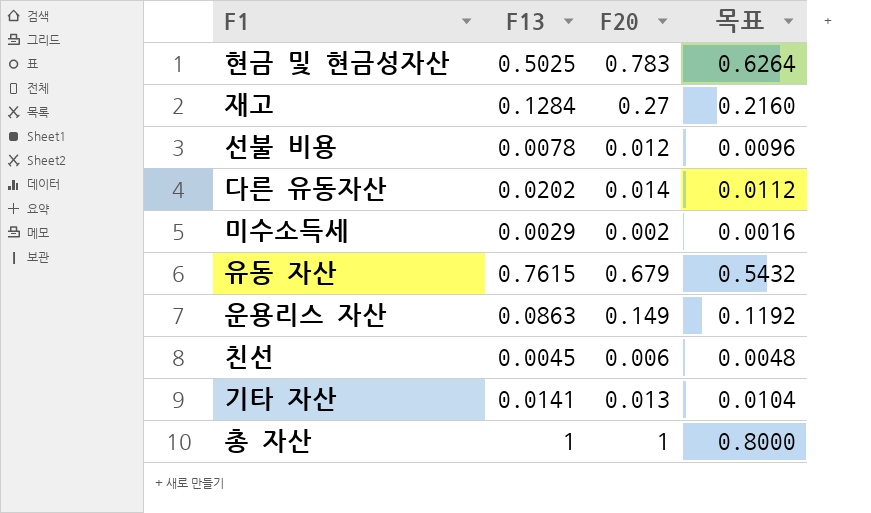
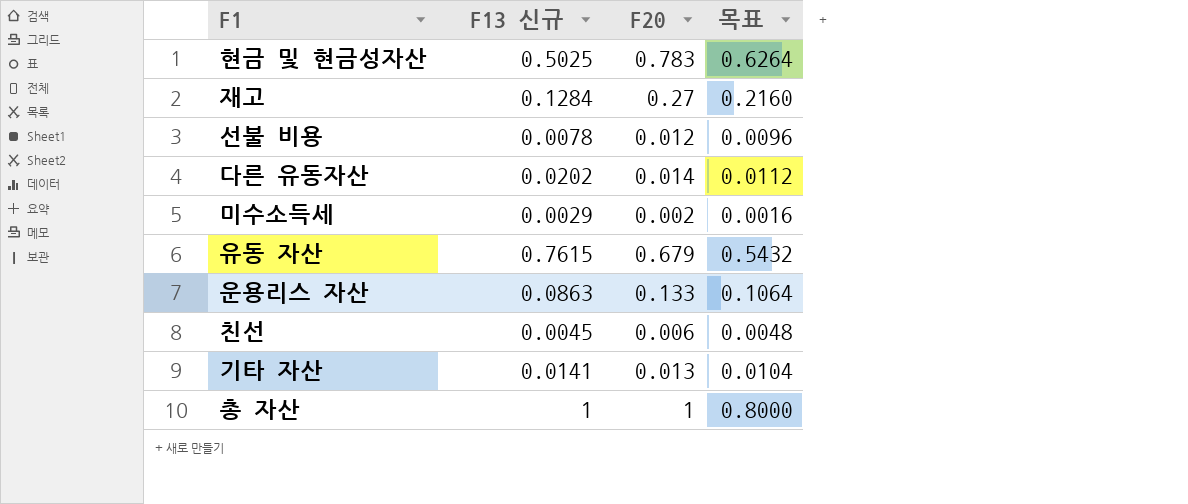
column name: F13 -> F13 신규
운용리스 자산 | F20: 0.149 -> 0.133
운용리스 자산 | 목표: 0.1192 -> 0.1064

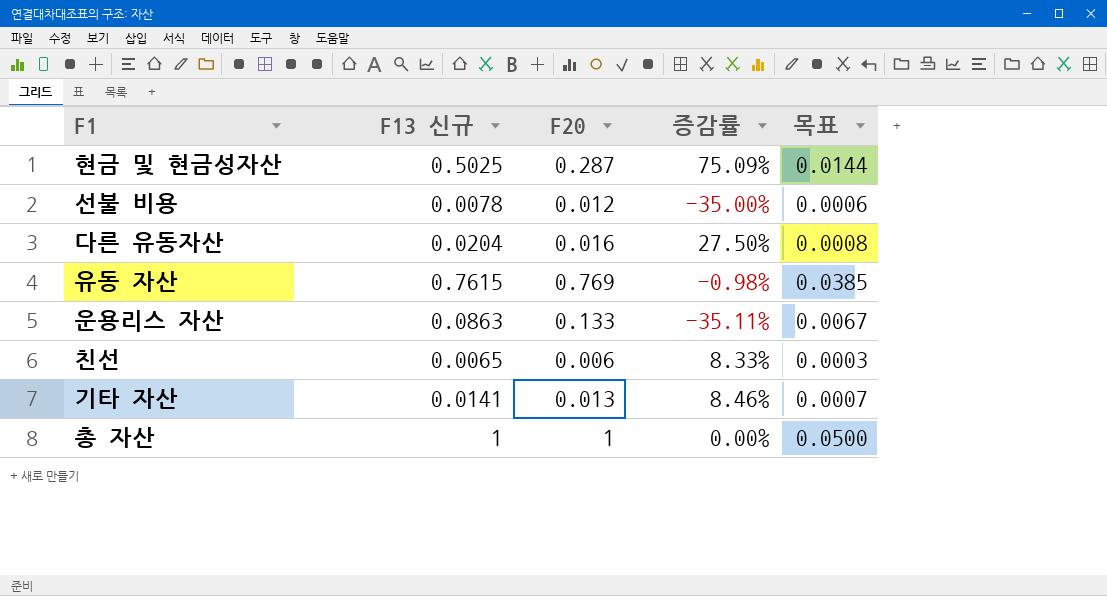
column 증감률 | formula: none -> ([F13 신규] - [F20]) / [F20]
column 목표 | formula: [F20] * 0.8 -> [F20] * 0.05
row 재고: 0.1284 | 0.27 | 0.2160 -> none
row 미수소득세: 0.0029 | 0.002 | 0.0016 -> none
현금 및 현금성자산 | F20: 0.783 -> 0.287
다른 유동자산 | F13 신규: 0.0202 -> 0.0204
다른 유동자산 | F20: 0.014 -> 0.016
유동 자산 | F20: 0.679 -> 0.769
친선 | F13 신규: 0.0045 -> 0.0065

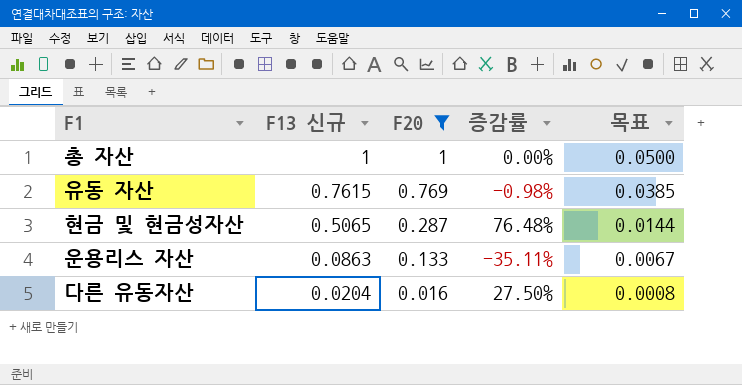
filter: none -> F20 >= 0.016
row order: none -> F13 신규 descending
현금 및 현금성자산 | F13 신규: 0.5025 -> 0.5065
현금 및 현금성자산 | 증감률: 75.09% -> 76.48%

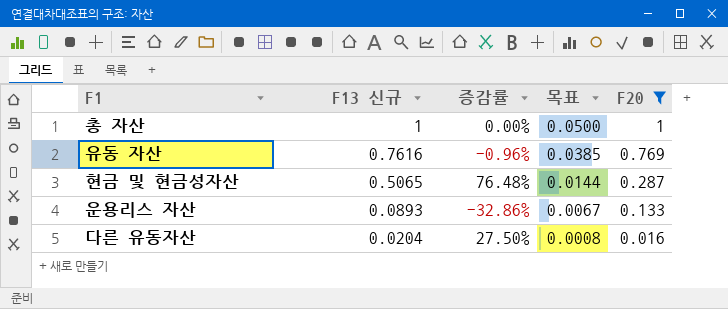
column F20 | position: 3 -> 5
유동 자산 | F13 신규: 0.7615 -> 0.7616
유동 자산 | 증감률: -0.98% -> -0.96%
운용리스 자산 | F13 신규: 0.0863 -> 0.0893
운용리스 자산 | 증감률: -35.11% -> -32.86%

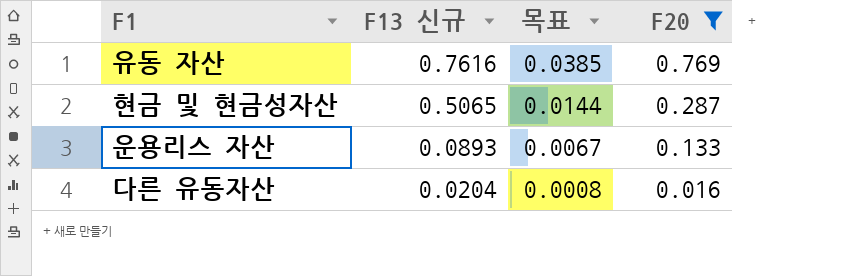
column 증감률 | formula: ([F13 신규] - [F20]) / [F20] -> none
row 총 자산: 1 | 0.00% | 0.0500 | 1 -> none

